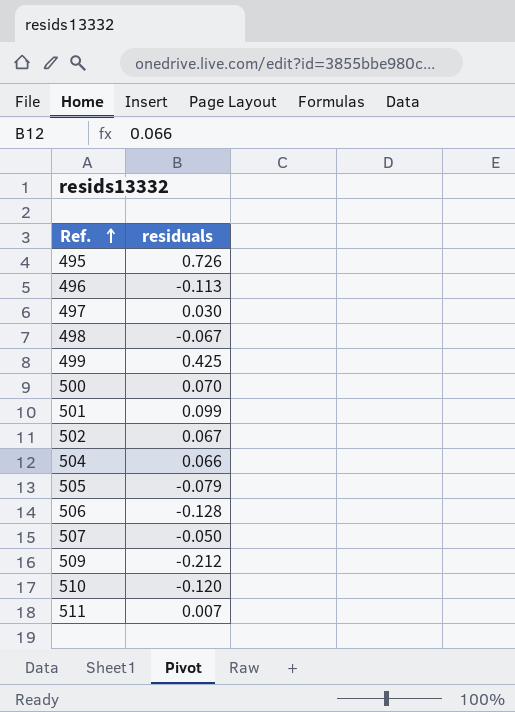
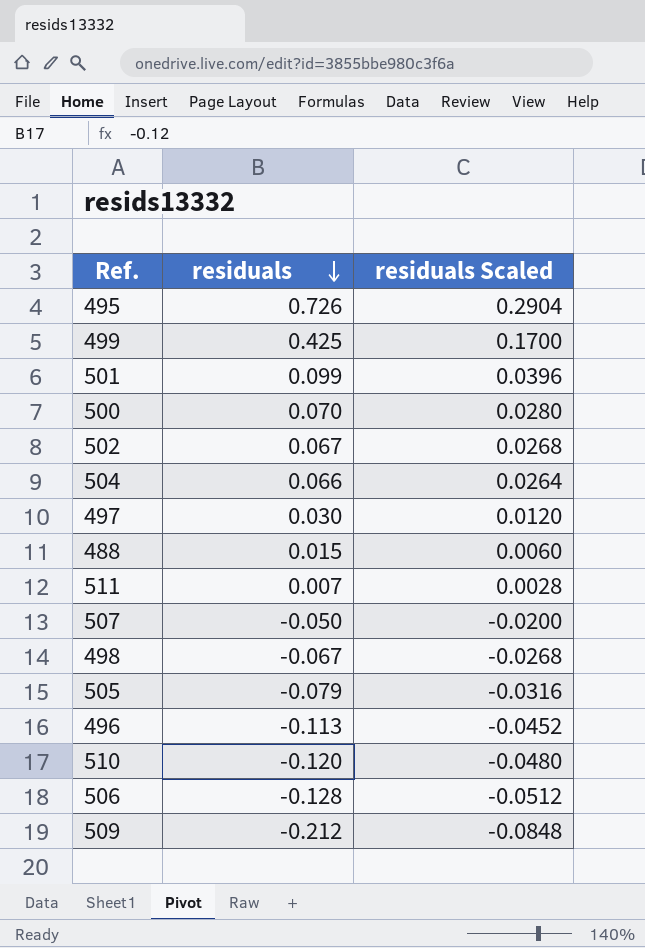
row order: Ref. ascending -> residuals descending
column residuals Scaled | formula: none -> [residuals] * 0.4
row 488: none -> 0.015 | 0.0060

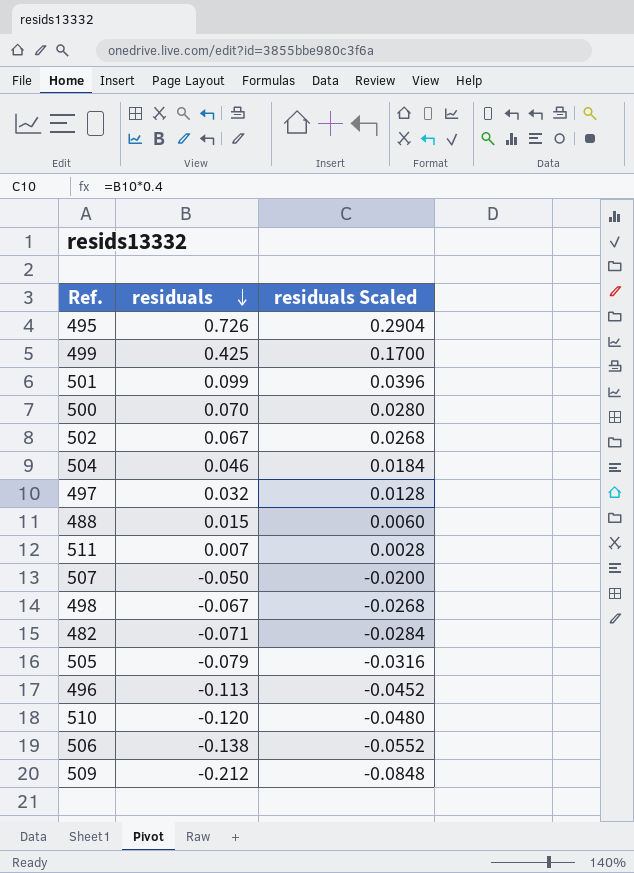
504 | residuals: 0.066 -> 0.046
504 | residuals Scaled: 0.0264 -> 0.0184
497 | residuals: 0.030 -> 0.032
497 | residuals Scaled: 0.0120 -> 0.0128
row 482: none -> -0.071 | -0.0284
506 | residuals: -0.128 -> -0.138
506 | residuals Scaled: -0.0512 -> -0.0552

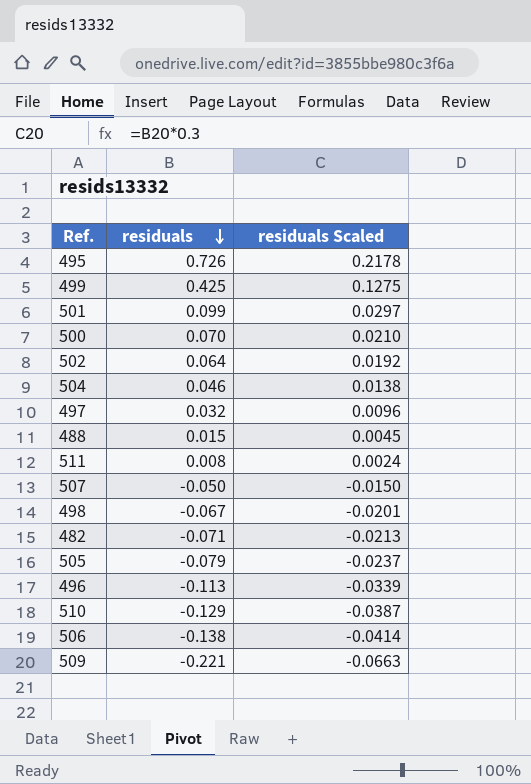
column residuals Scaled | formula: [residuals] * 0.4 -> [residuals] * 0.3
502 | residuals: 0.067 -> 0.064
511 | residuals: 0.007 -> 0.008
510 | residuals: -0.120 -> -0.129
509 | residuals: -0.212 -> -0.221

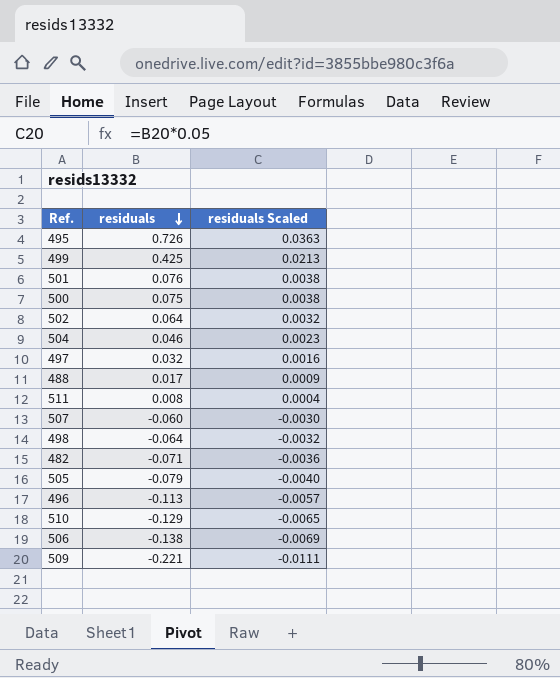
column residuals Scaled | formula: [residuals] * 0.3 -> [residuals] * 0.05
501 | residuals: 0.099 -> 0.076
500 | residuals: 0.070 -> 0.075
488 | residuals: 0.015 -> 0.017
507 | residuals: -0.050 -> -0.060
498 | residuals: -0.067 -> -0.064

